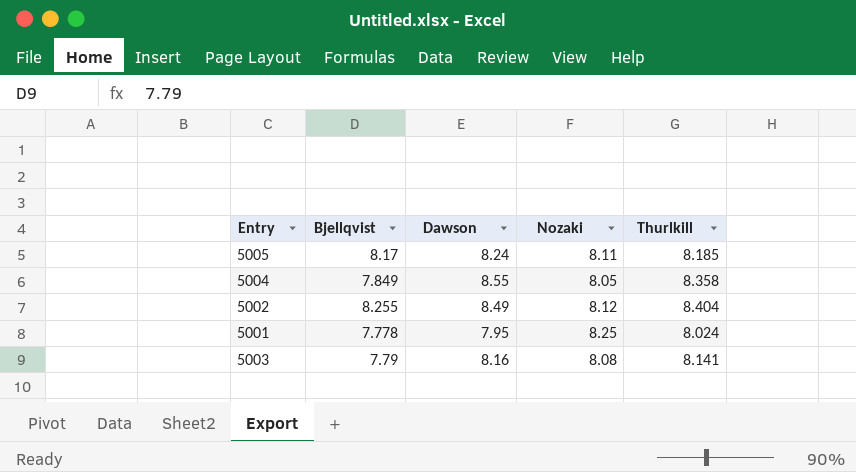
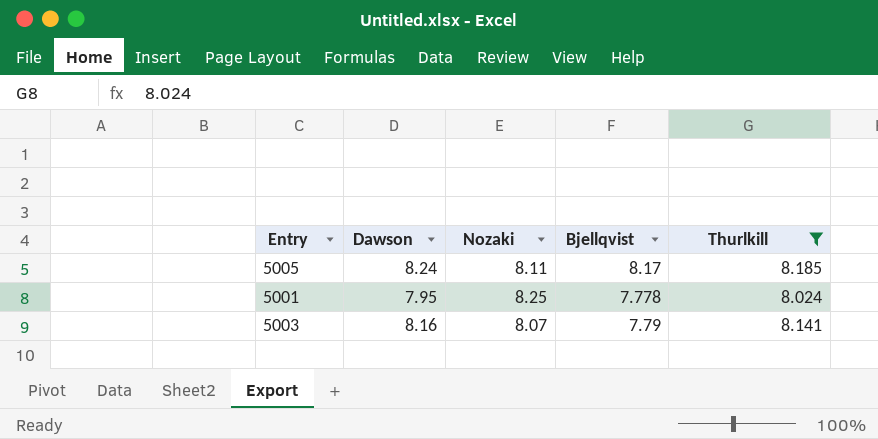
filter: none -> Thurlkill <= 8.185
column Bjellqvist | position: 2 -> 4
5003 | Nozaki: 8.08 -> 8.07

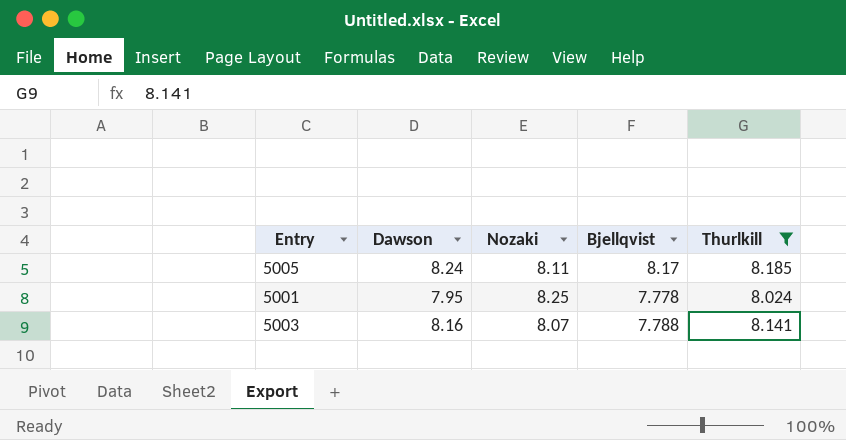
5003 | Bjellqvist: 7.79 -> 7.788

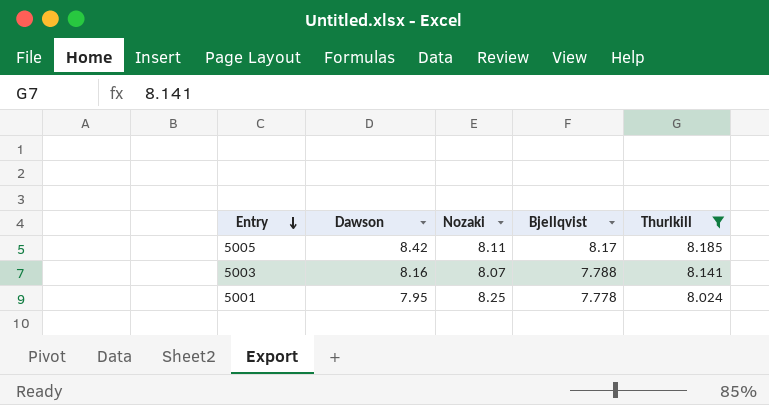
row order: none -> Entry descending
5005 | Dawson: 8.24 -> 8.42

